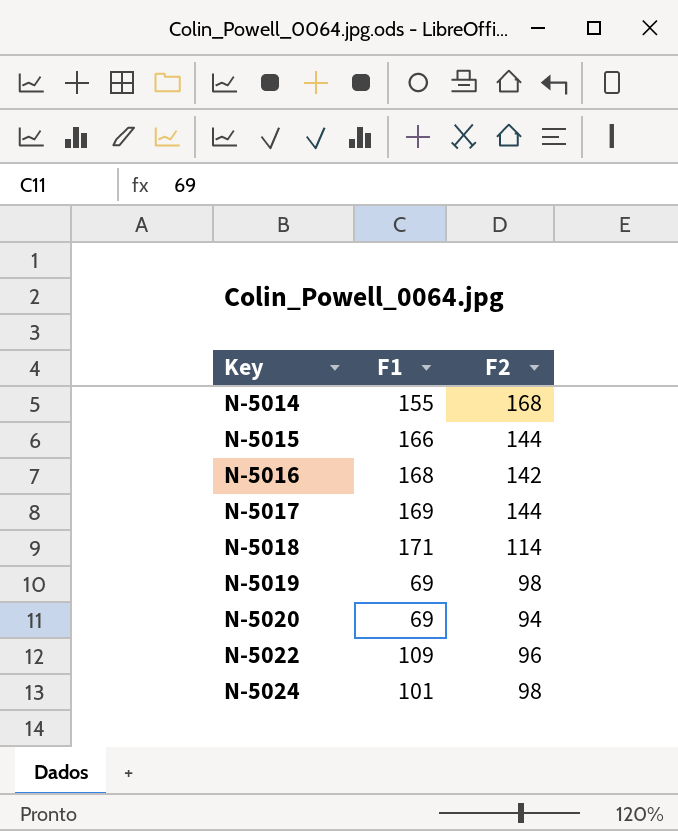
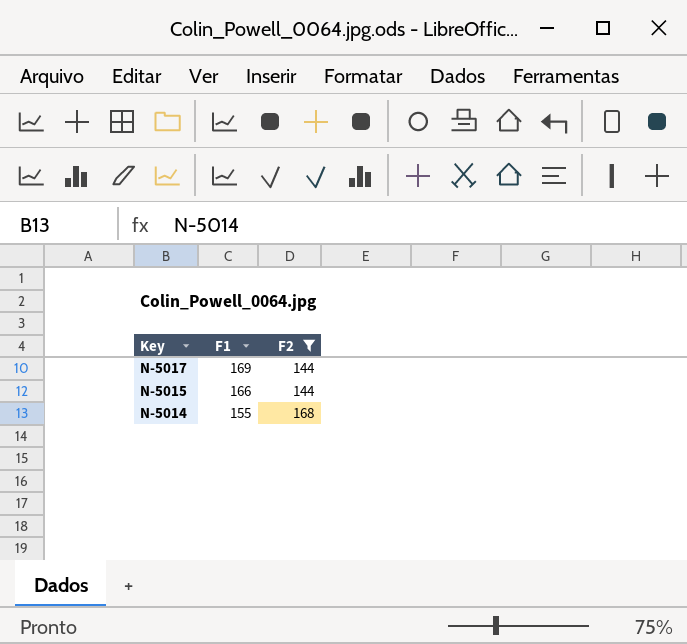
filter: none -> F2 >= 144
row order: Key ascending -> Key descending

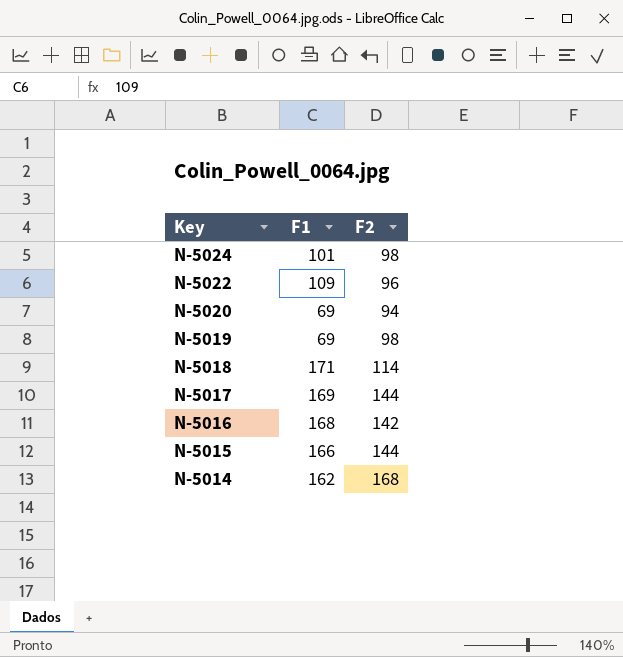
filter: F2 >= 144 -> none
N-5014 | F1: 155 -> 162

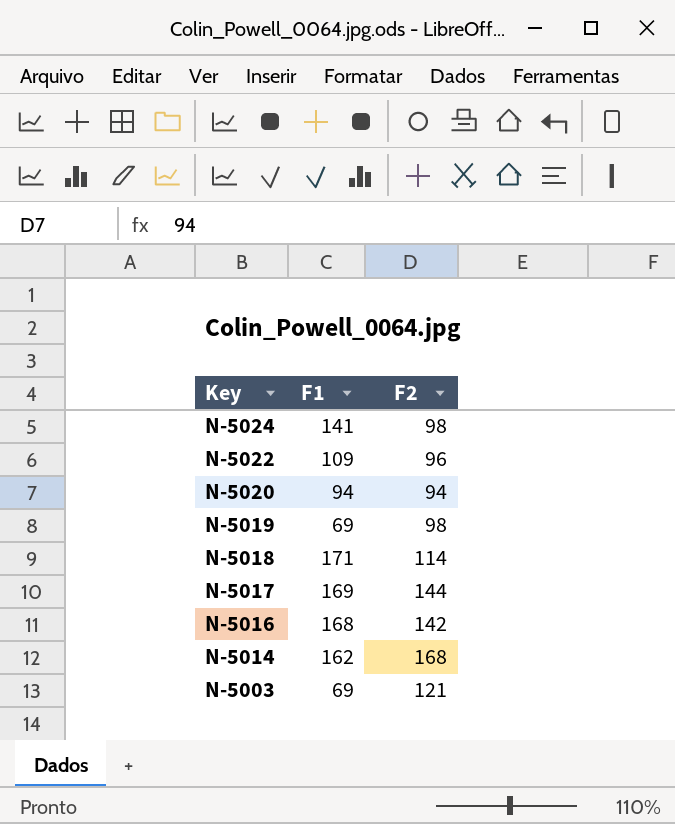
row N-5015: 166 | 144 -> none
N-5024 | F1: 101 -> 141
N-5020 | F1: 69 -> 94
row N-5003: none -> 69 | 121

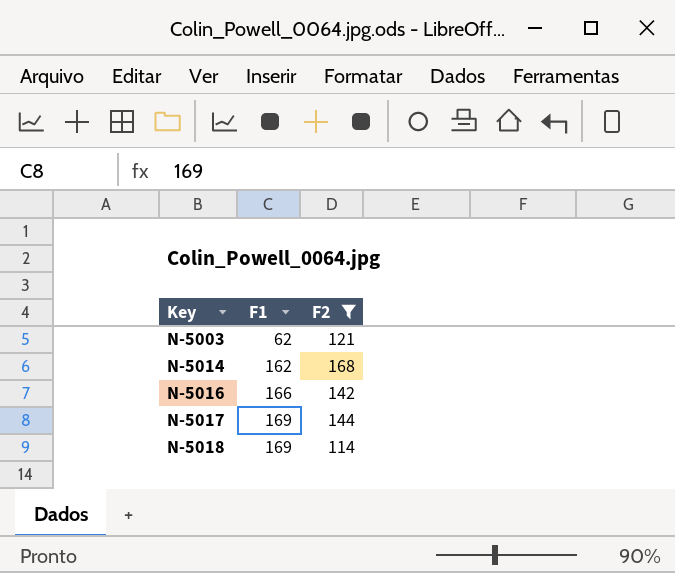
filter: none -> F2 >= 114
row order: Key descending -> Key ascending
N-5003 | F1: 69 -> 62
N-5016 | F1: 168 -> 166
N-5018 | F1: 171 -> 169

